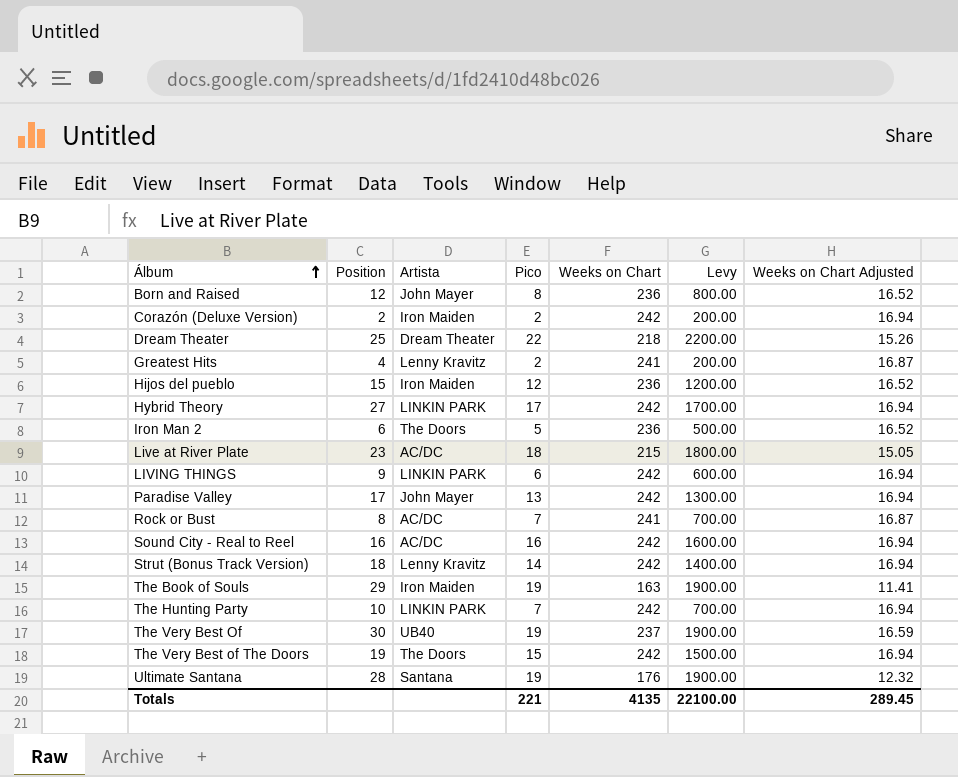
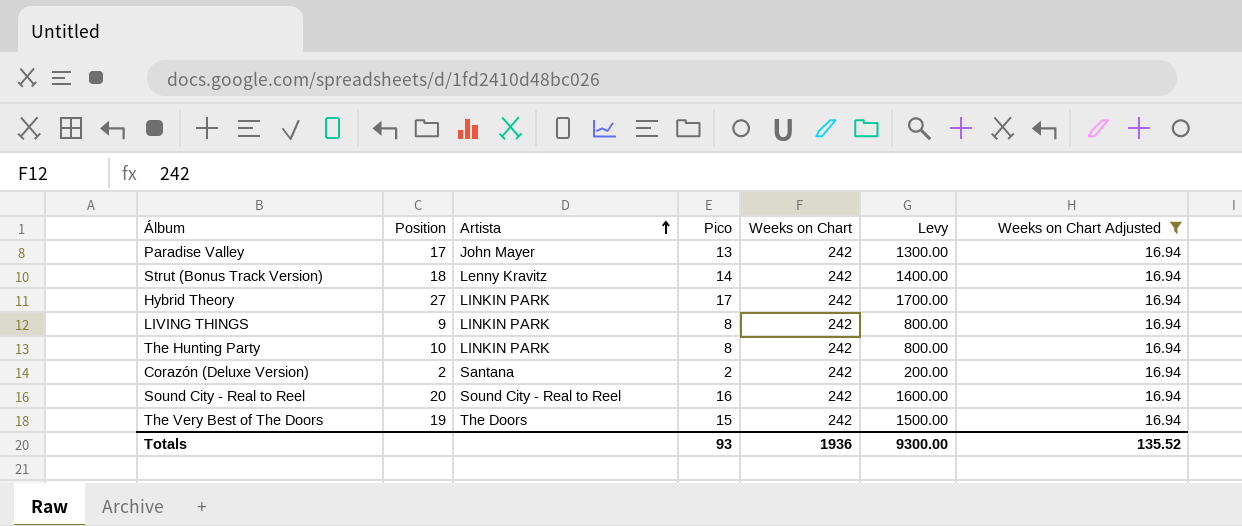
filter: none -> Weeks on Chart Adjusted = 16.94
row order: Álbum ascending -> Artista ascending
LIVING THINGS | Pico: 6 -> 8
LIVING THINGS | Levy: 600.00 -> 800.00
The Hunting Party | Pico: 7 -> 8
The Hunting Party | Levy: 700.00 -> 800.00
Corazón (Deluxe Version) | Artista: Iron Maiden -> Santana
Sound City - Real to Reel | Position: 16 -> 20
Sound City - Real to Reel | Artista: AC/DC -> Sound City - Real to Reel
Totals | Pico: 221 -> 93
Totals | Weeks on Chart: 4135 -> 1936
Totals | Levy: 22100.00 -> 9300.00
Totals | Weeks on Chart Adjusted: 289.45 -> 135.52

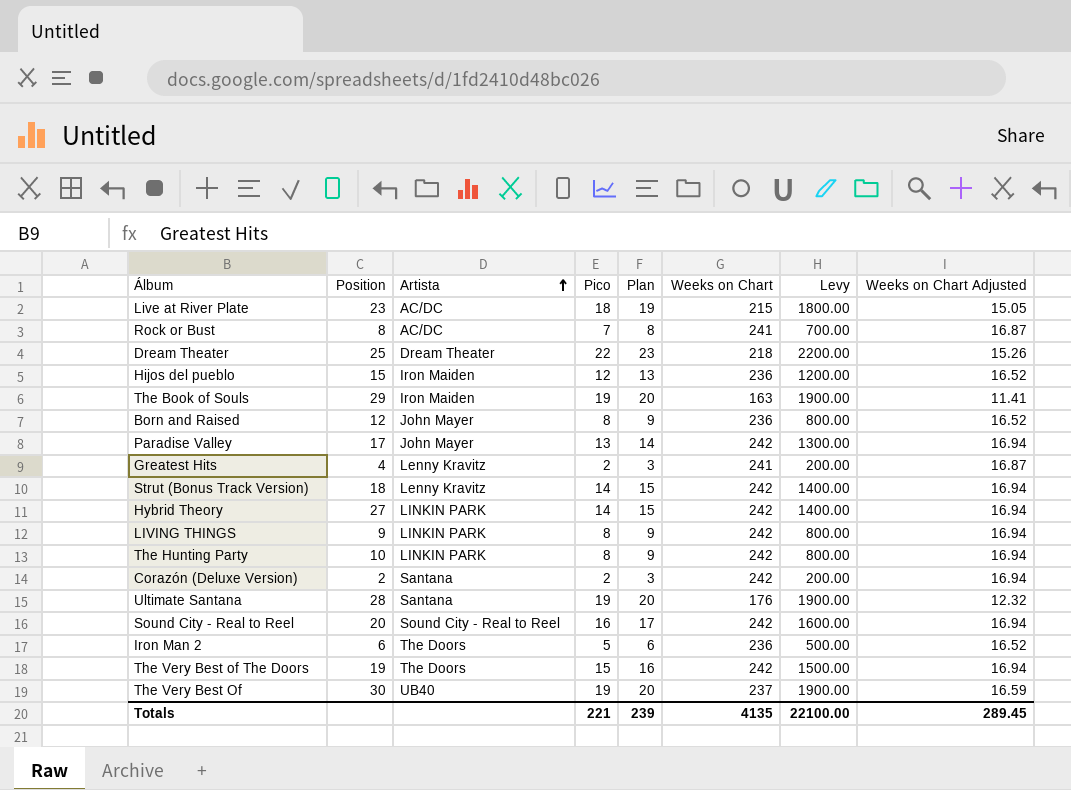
filter: Weeks on Chart Adjusted = 16.94 -> none
column Plan | formula: none -> [Pico] + 1
Hybrid Theory | Pico: 17 -> 14
Hybrid Theory | Levy: 1700.00 -> 1400.00
Totals | Pico: 93 -> 221
Totals | Weeks on Chart: 1936 -> 4135
Totals | Levy: 9300.00 -> 22100.00
Totals | Weeks on Chart Adjusted: 135.52 -> 289.45

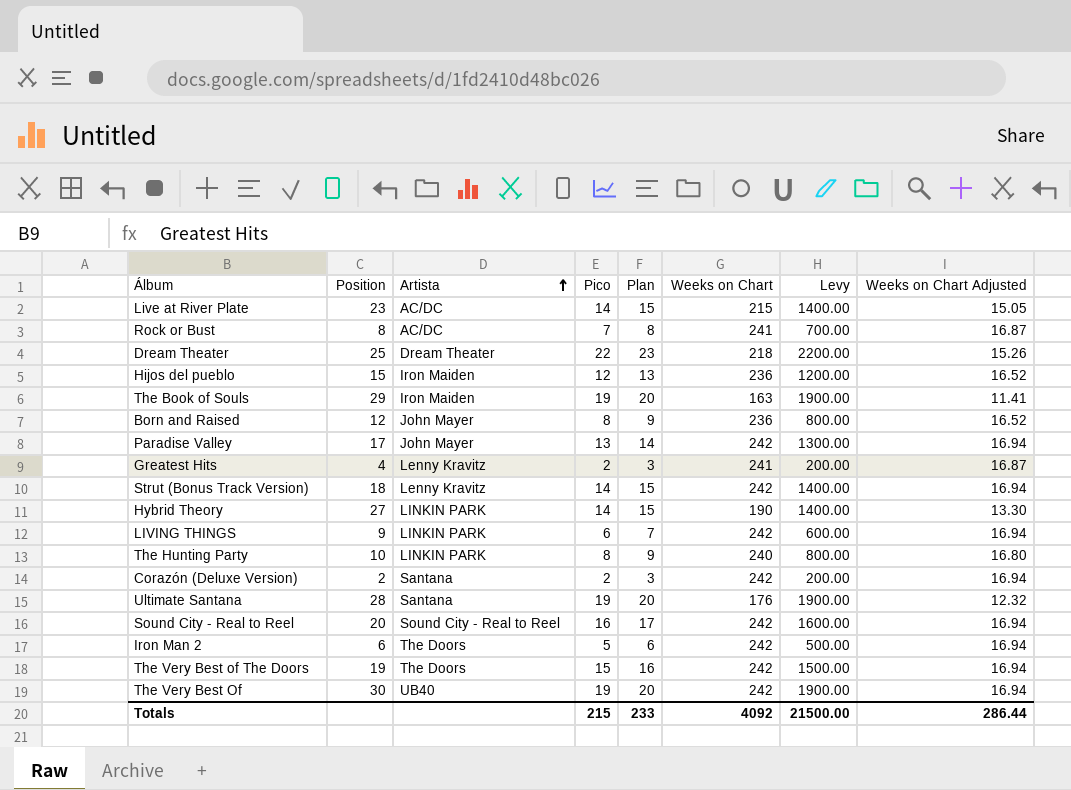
Live at River Plate | Pico: 18 -> 14
Live at River Plate | Plan: 19 -> 15
Live at River Plate | Levy: 1800.00 -> 1400.00
Hybrid Theory | Weeks on Chart: 242 -> 190
Hybrid Theory | Weeks on Chart Adjusted: 16.94 -> 13.30
LIVING THINGS | Pico: 8 -> 6
LIVING THINGS | Plan: 9 -> 7
LIVING THINGS | Levy: 800.00 -> 600.00
The Hunting Party | Weeks on Chart: 242 -> 240
The Hunting Party | Weeks on Chart Adjusted: 16.94 -> 16.80
Iron Man 2 | Weeks on Chart: 236 -> 242
Iron Man 2 | Weeks on Chart Adjusted: 16.52 -> 16.94
The Very Best Of | Weeks on Chart: 237 -> 242
The Very Best Of | Weeks on Chart Adjusted: 16.59 -> 16.94
Totals | Pico: 221 -> 215
Totals | Plan: 239 -> 233
Totals | Weeks on Chart: 4135 -> 4092
Totals | Levy: 22100.00 -> 21500.00
Totals | Weeks on Chart Adjusted: 289.45 -> 286.44

